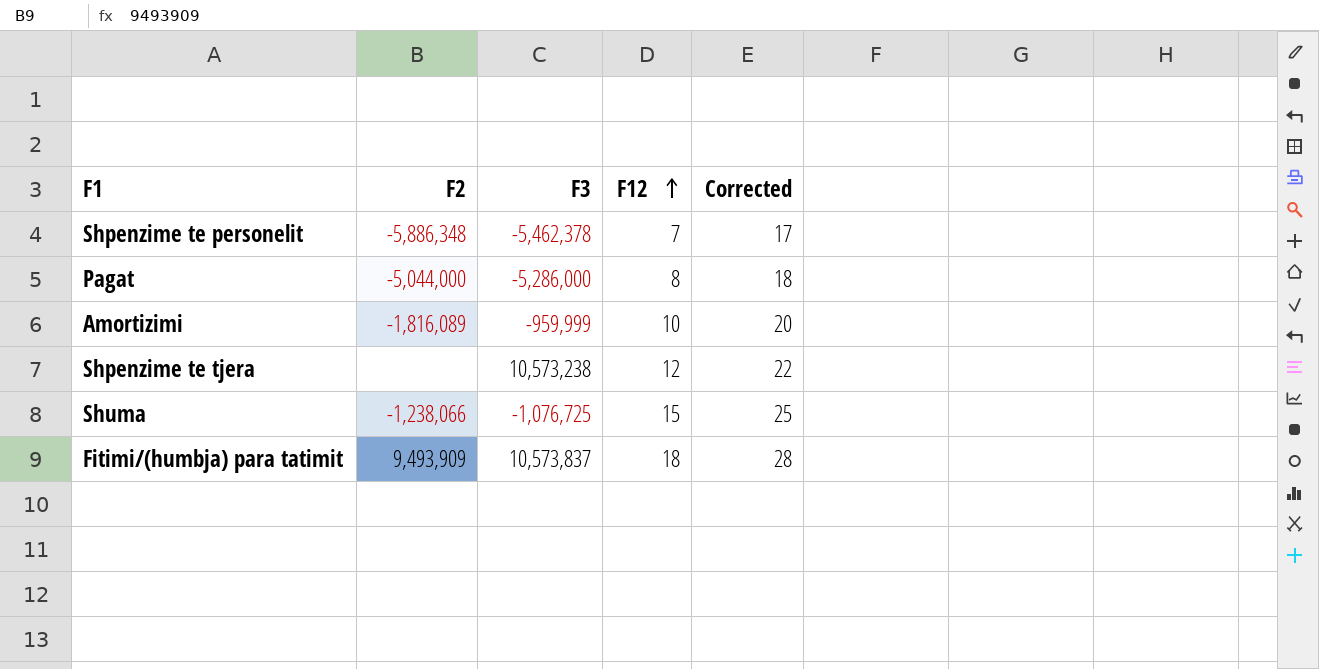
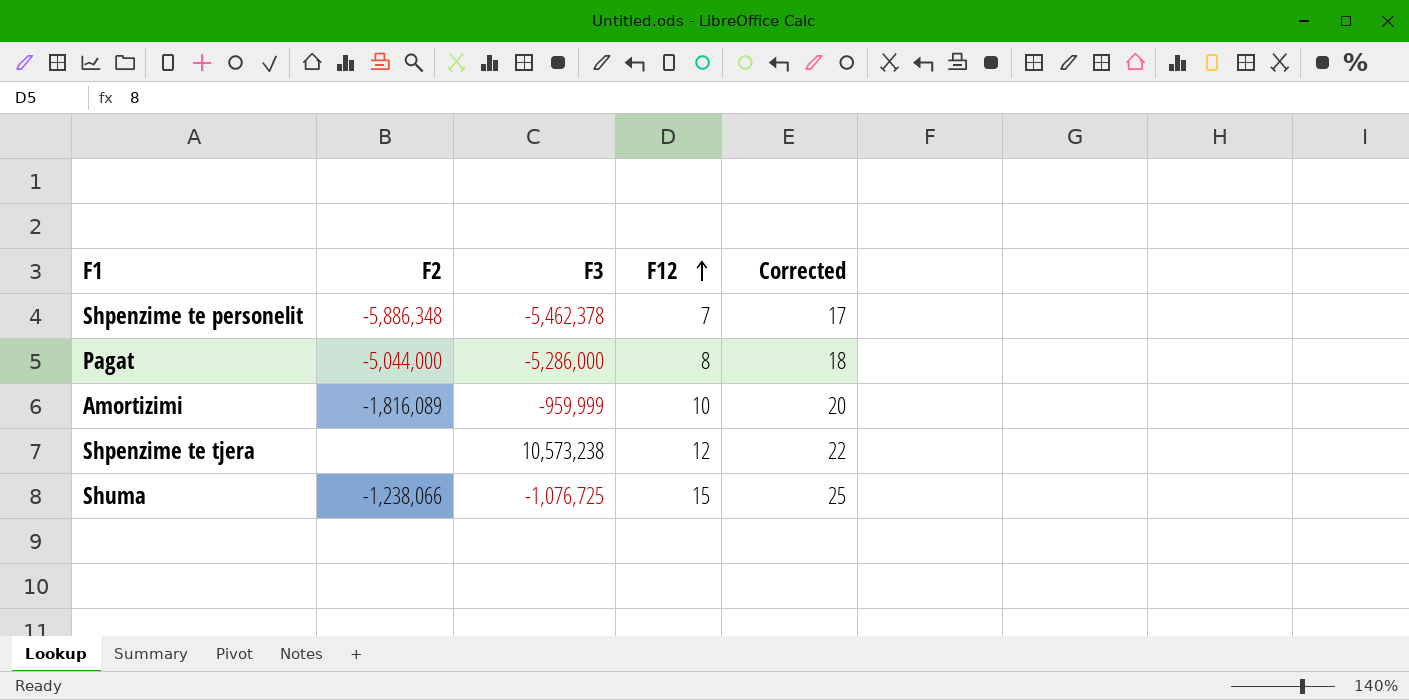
row Fitimi/(humbja) para tatimit: 9,493,909 | 10,573,837 | 18 | 28 -> none

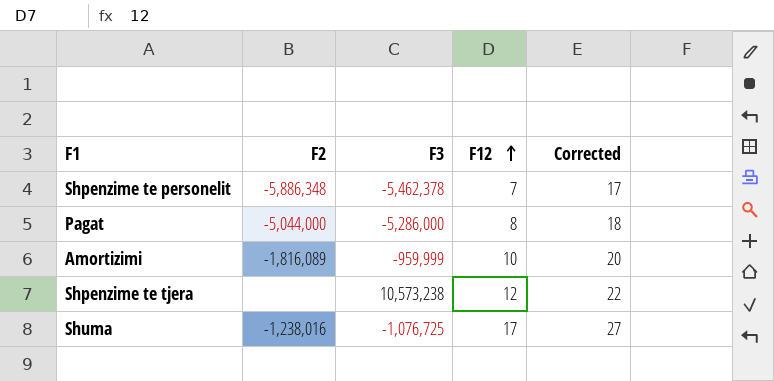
Shuma | F2: -1,238,066 -> -1,238,016
Shuma | F12: 15 -> 17
Shuma | Corrected: 25 -> 27

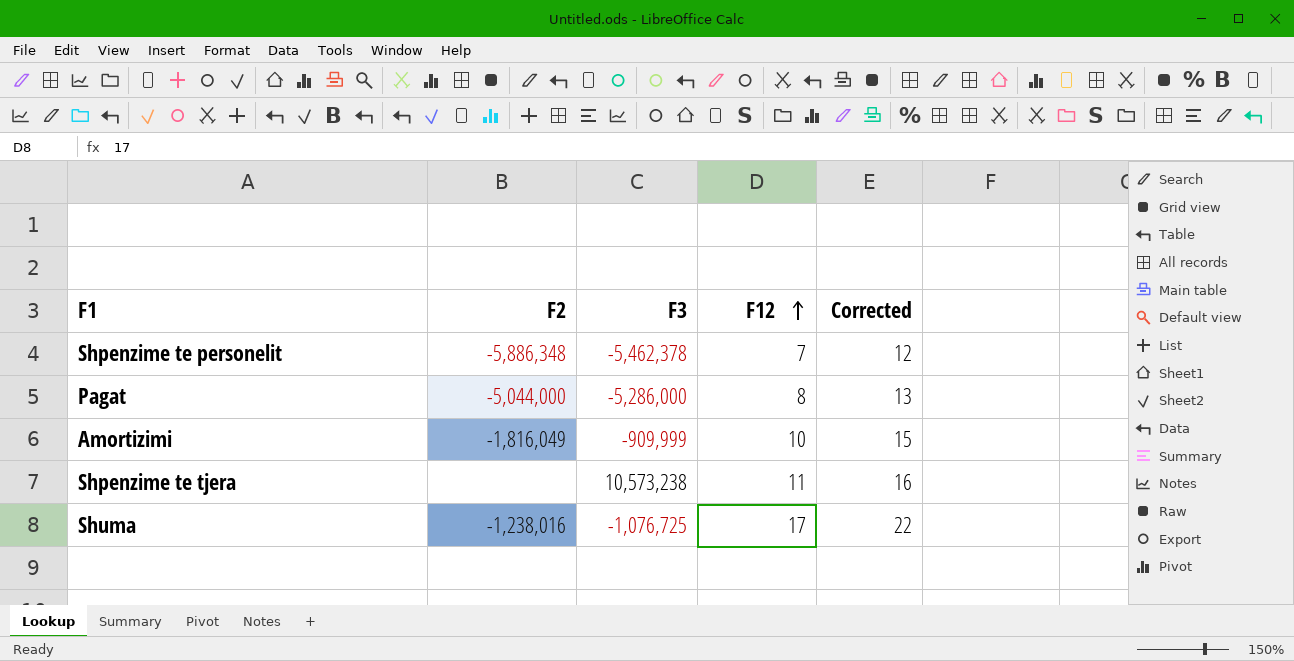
column Corrected | formula: [F12] + 10 -> [F12] + 5
Amortizimi | F2: -1,816,089 -> -1,816,049
Amortizimi | F3: -959,999 -> -909,999
Shpenzime te tjera | F12: 12 -> 11

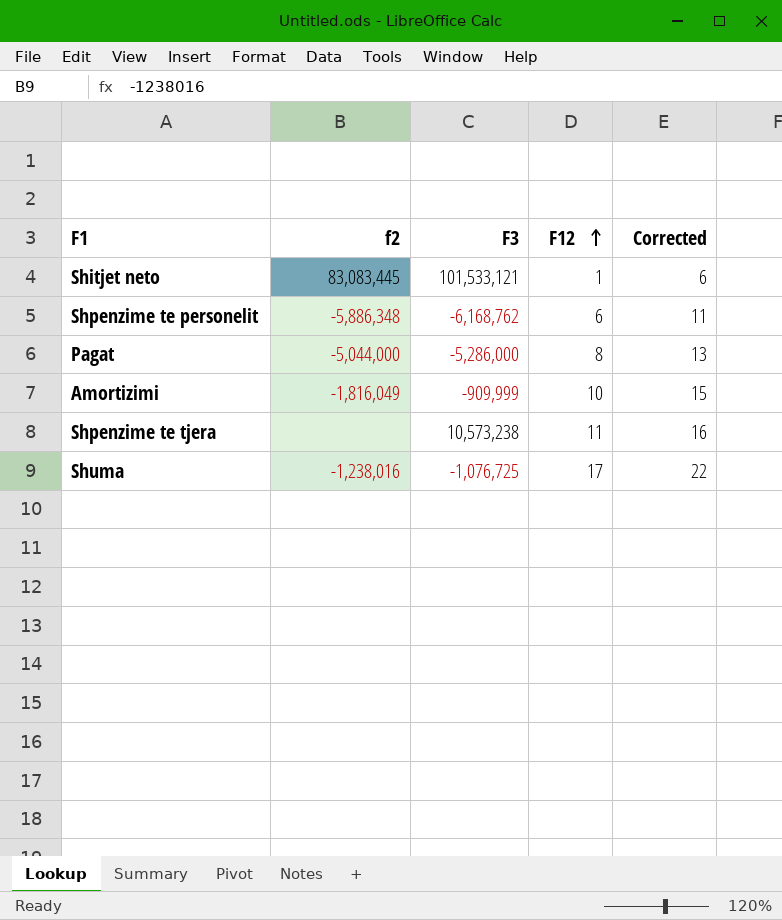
column name: F2 -> f2
row Shitjet neto: none -> 83,083,445 | 101,533,121 | 1 | 6
Shpenzime te personelit | F3: -5,462,378 -> -6,168,762
Shpenzime te personelit | F12: 7 -> 6
Shpenzime te personelit | Corrected: 12 -> 11

